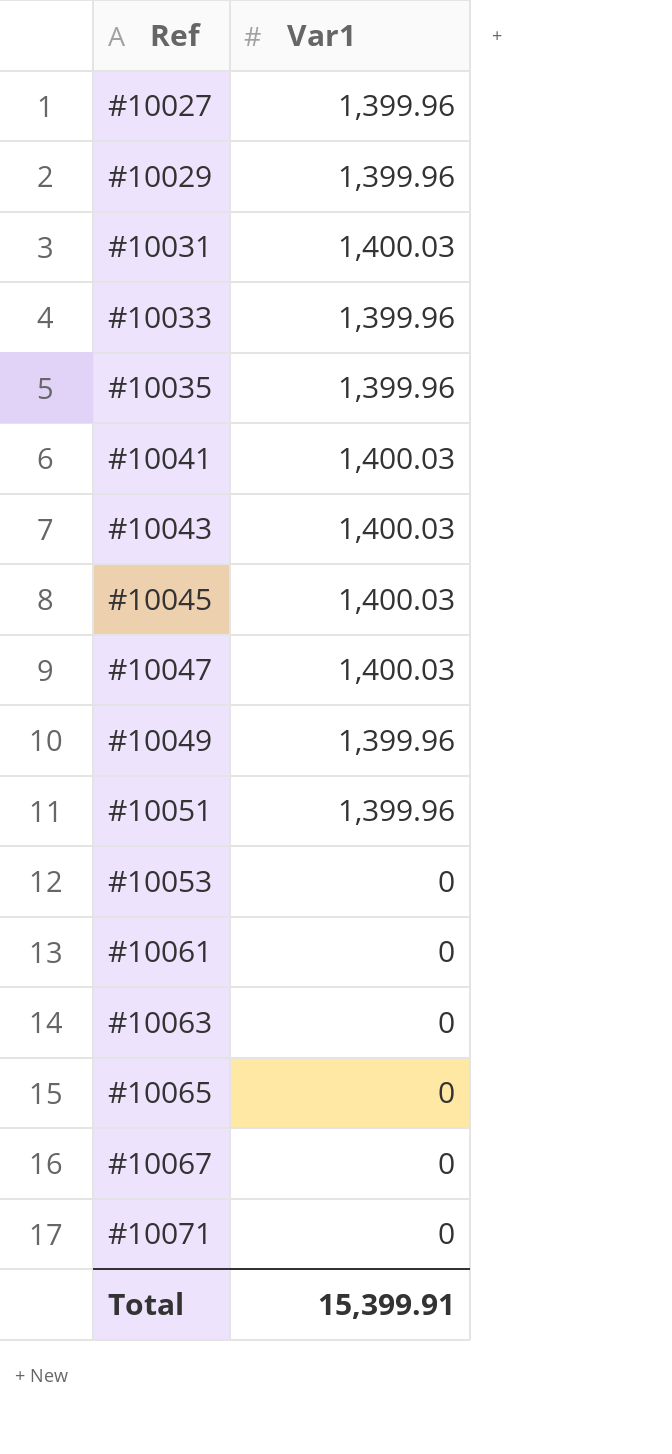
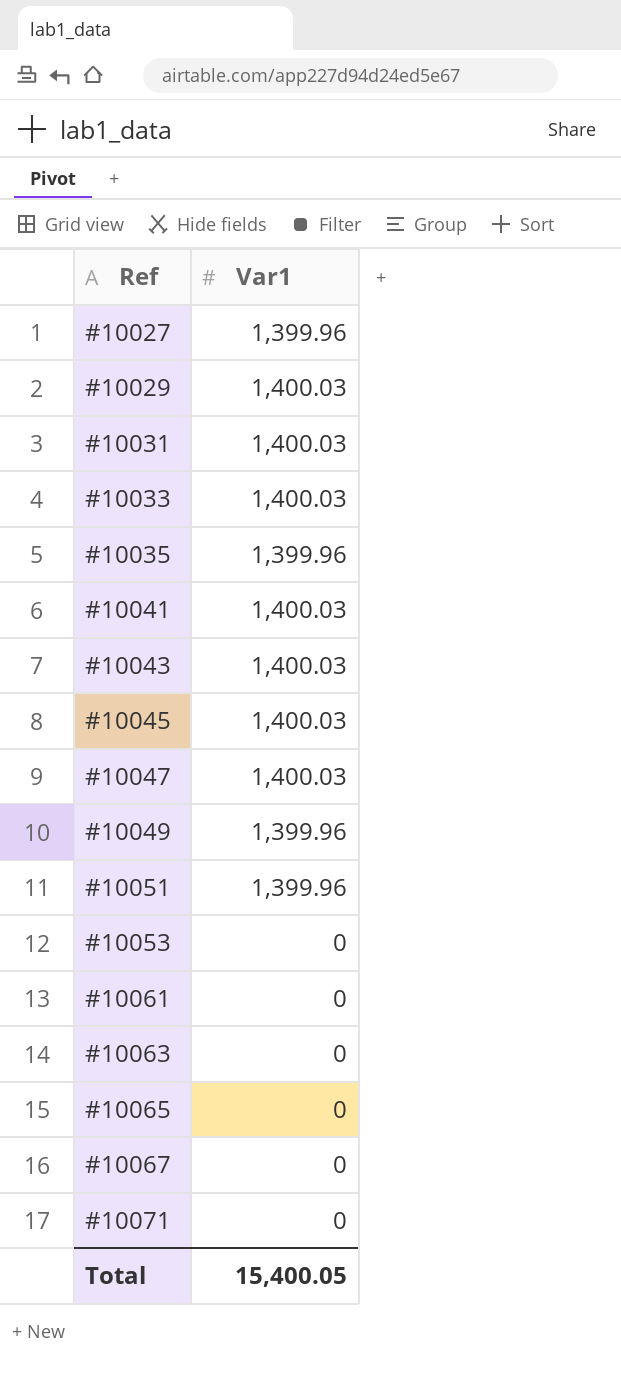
#10029 | Var1: 1,399.96 -> 1,400.03
#10033 | Var1: 1,399.96 -> 1,400.03
Total | Var1: 15,399.91 -> 15,400.05

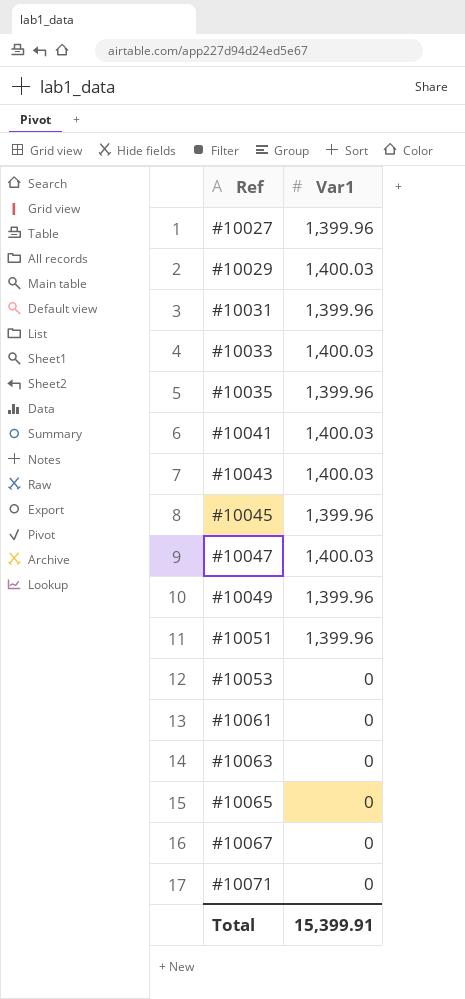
#10031 | Var1: 1,400.03 -> 1,399.96
#10045 | Var1: 1,400.03 -> 1,399.96
Total | Var1: 15,400.05 -> 15,399.91

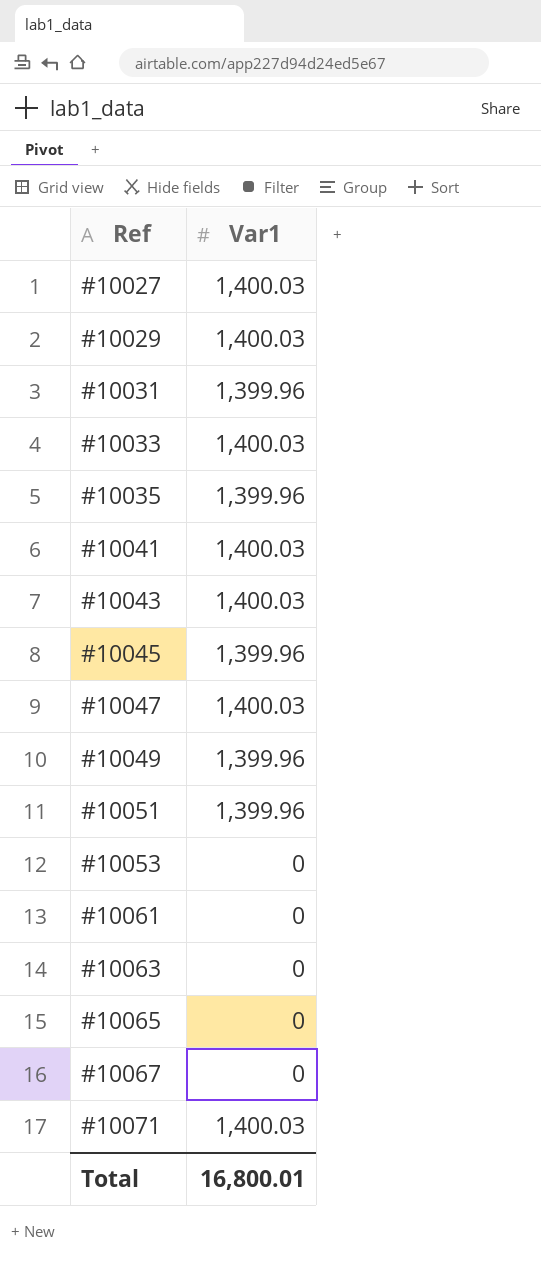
#10027 | Var1: 1,399.96 -> 1,400.03
#10071 | Var1: 0 -> 1,400.03
Total | Var1: 15,399.91 -> 16,800.01

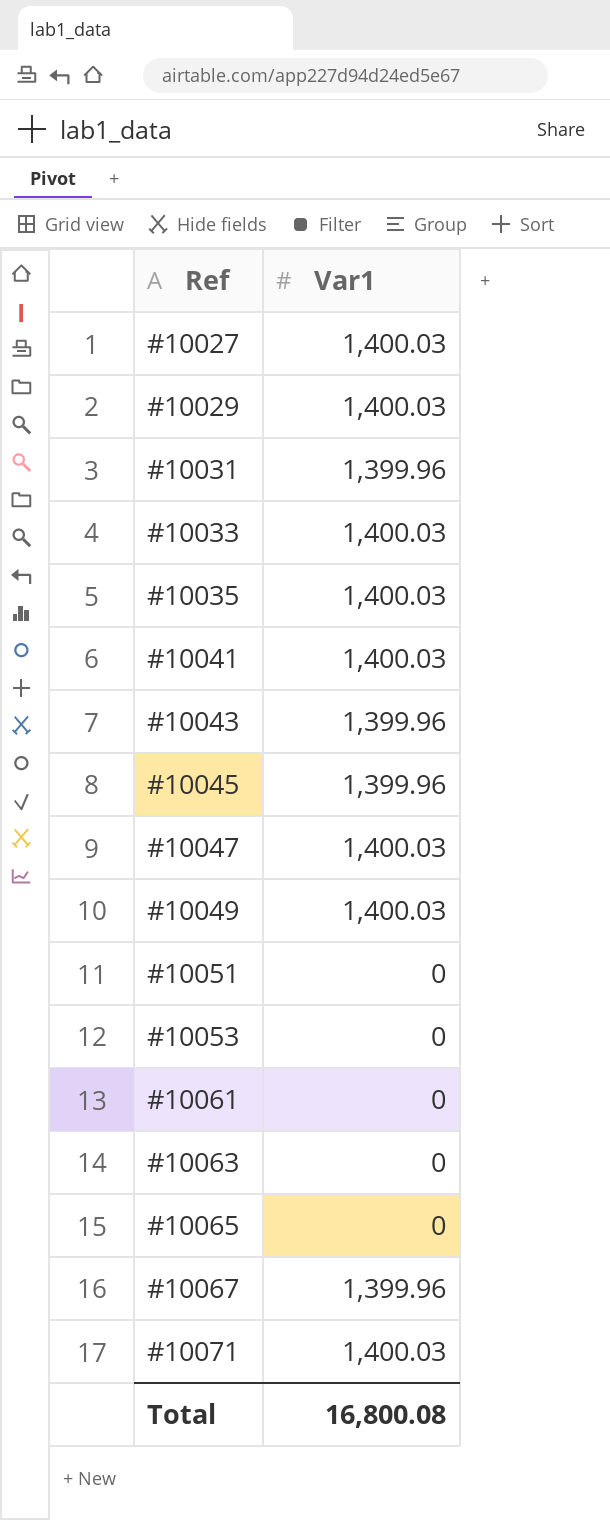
#10035 | Var1: 1,399.96 -> 1,400.03
#10043 | Var1: 1,400.03 -> 1,399.96
#10049 | Var1: 1,399.96 -> 1,400.03
#10051 | Var1: 1,399.96 -> 0
#10067 | Var1: 0 -> 1,399.96
Total | Var1: 16,800.01 -> 16,800.08

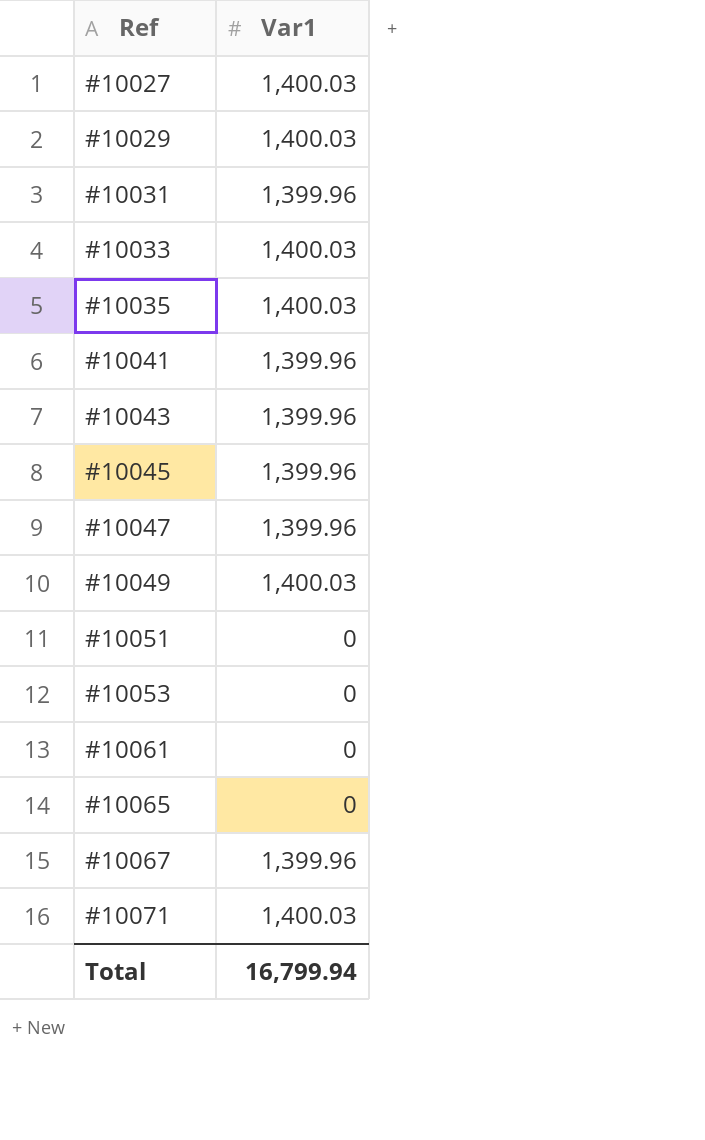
row #10063: 0 -> none
#10041 | Var1: 1,400.03 -> 1,399.96
#10047 | Var1: 1,400.03 -> 1,399.96
Total | Var1: 16,800.08 -> 16,799.94

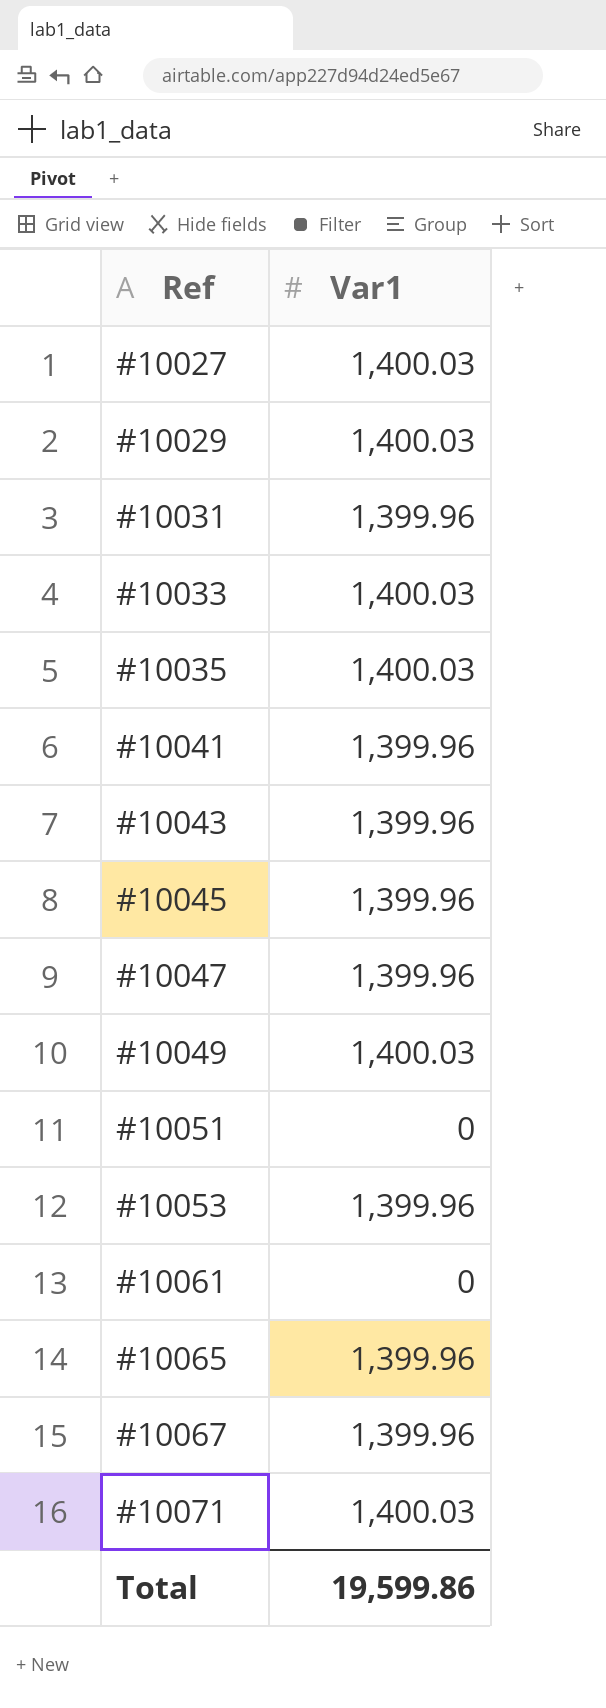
#10053 | Var1: 0 -> 1,399.96
#10065 | Var1: 0 -> 1,399.96
Total | Var1: 16,799.94 -> 19,599.86

